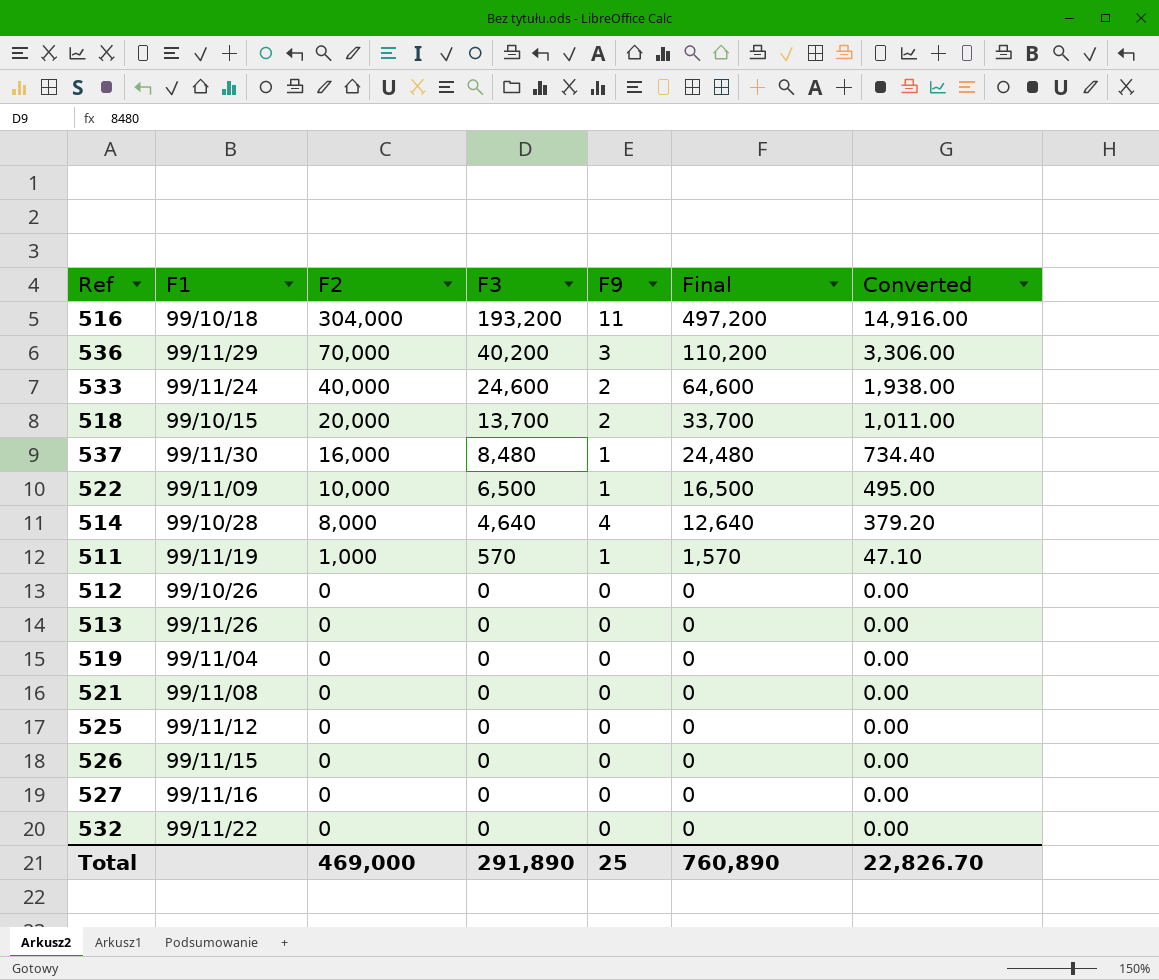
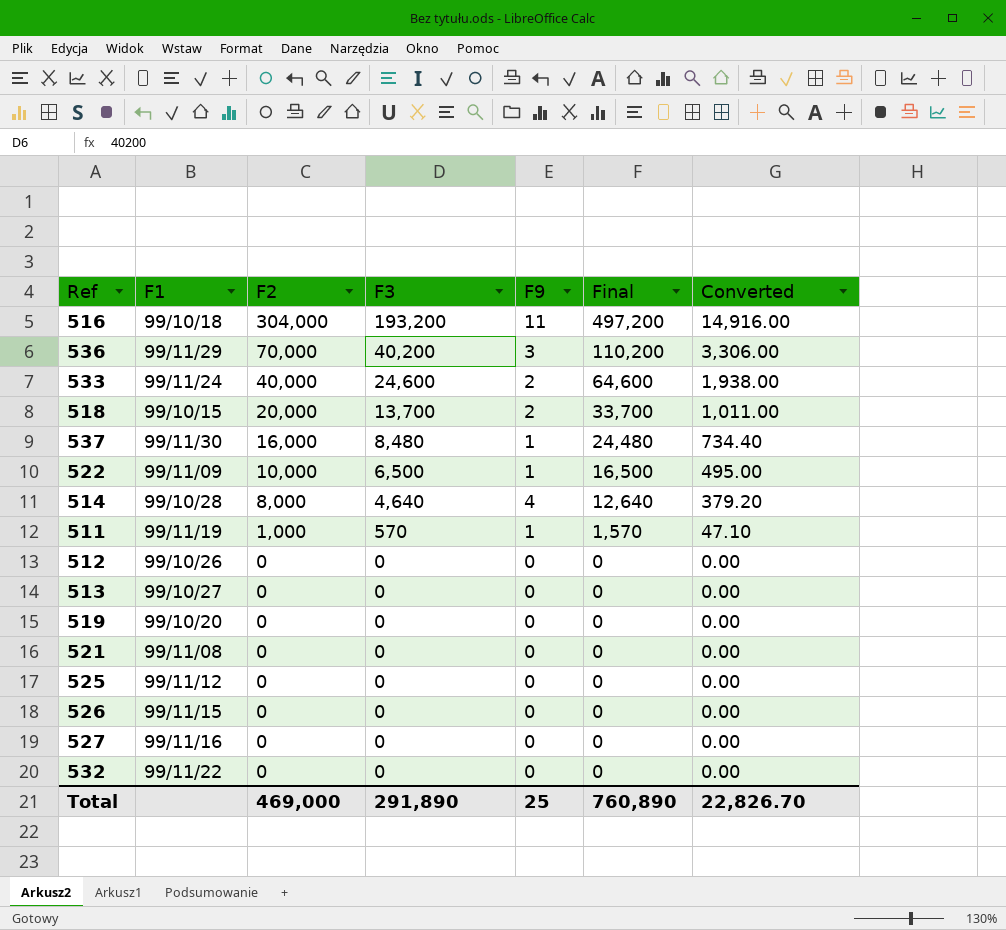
513 | F1: 99/11/26 -> 99/10/27
519 | F1: 99/11/04 -> 99/10/20

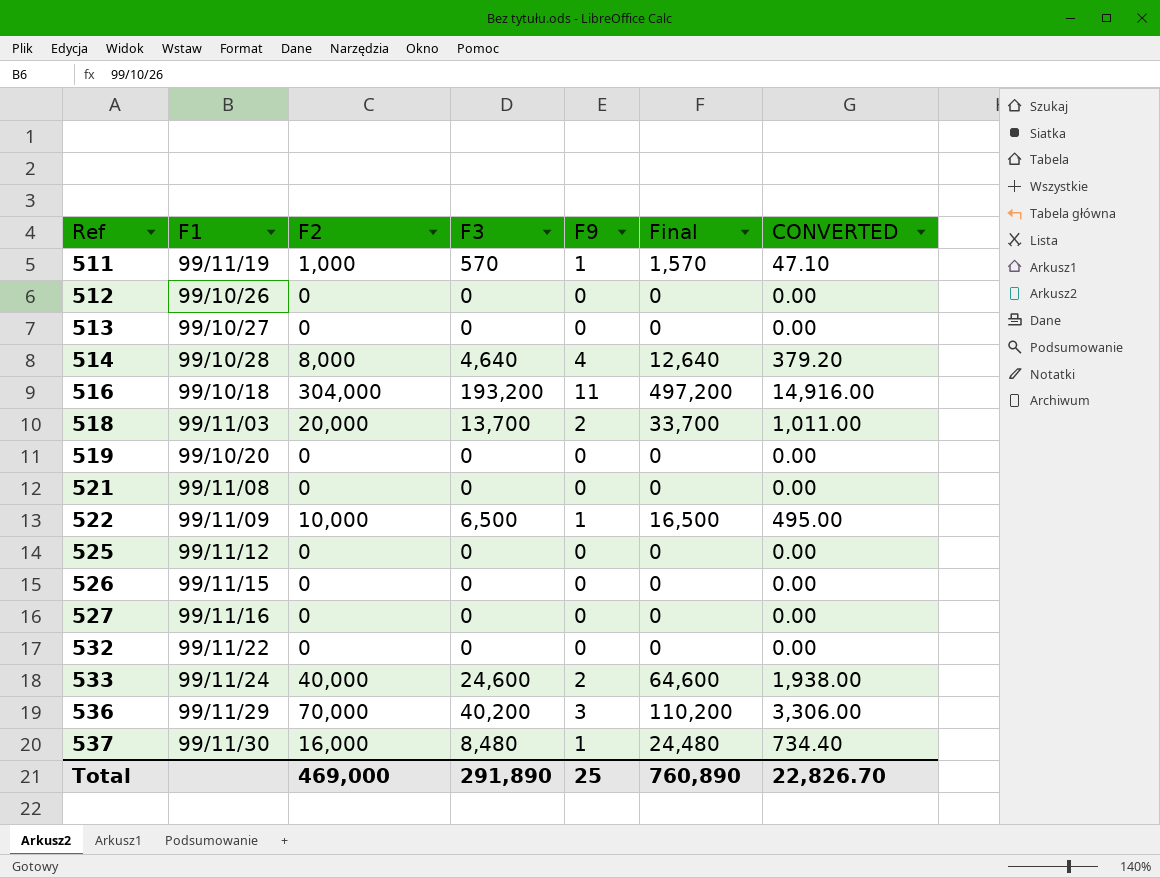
row order: F2 descending -> Ref ascending
column name: Converted -> CONVERTED
518 | F1: 99/10/15 -> 99/11/03

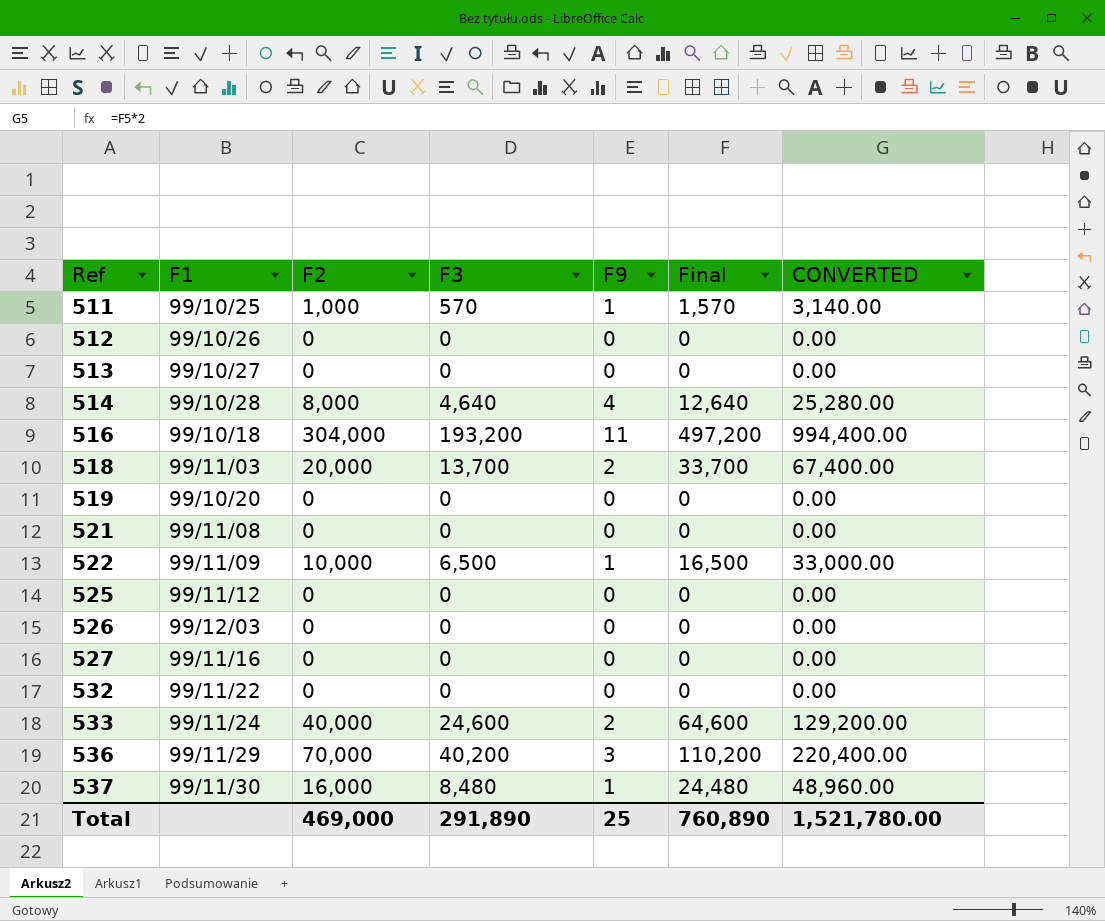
column CONVERTED | formula: [Final] * 0.03 -> [Final] * 2
511 | F1: 99/11/19 -> 99/10/25
526 | F1: 99/11/15 -> 99/12/03
Total | CONVERTED: 22,826.70 -> 1,521,780.00

